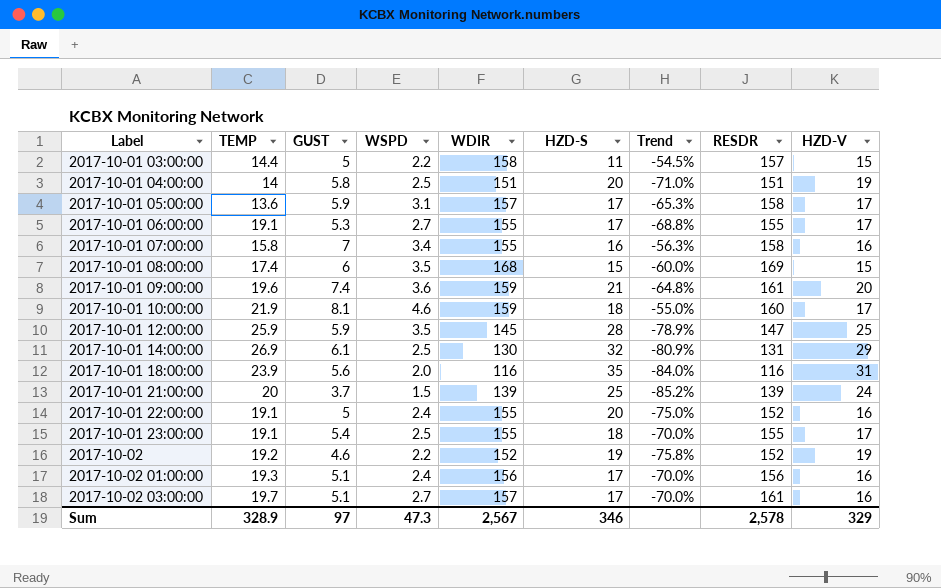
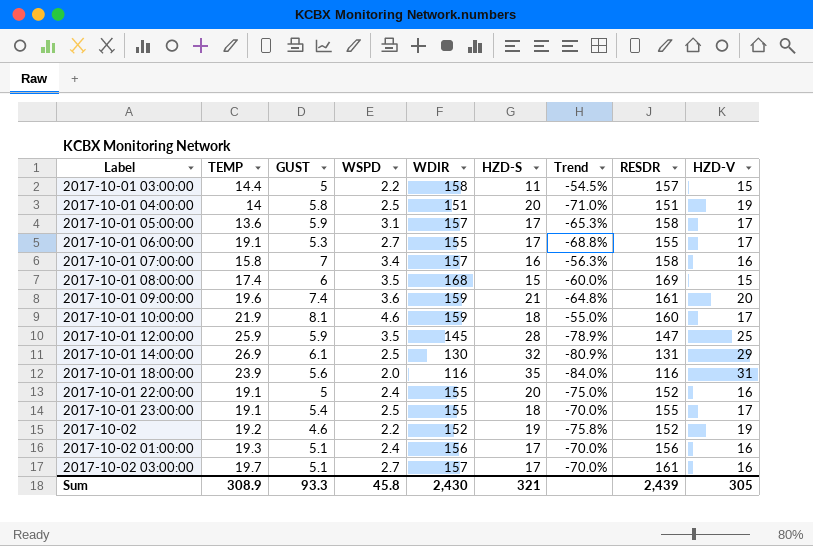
row 2017-10-01 21:00:00: 20 | 3.7 | 1.5 | 139 | 25 | -85.2% | 139 | 24 -> none
2017-10-01 07:00:00 | WDIR: 155 -> 157
Sum | TEMP: 328.9 -> 308.9
Sum | GUST: 97 -> 93.3
Sum | WSPD: 47.3 -> 45.8
Sum | WDIR: 2,567 -> 2,430
Sum | HZD-S: 346 -> 321
Sum | RESDR: 2,578 -> 2,439
Sum | HZD-V: 329 -> 305

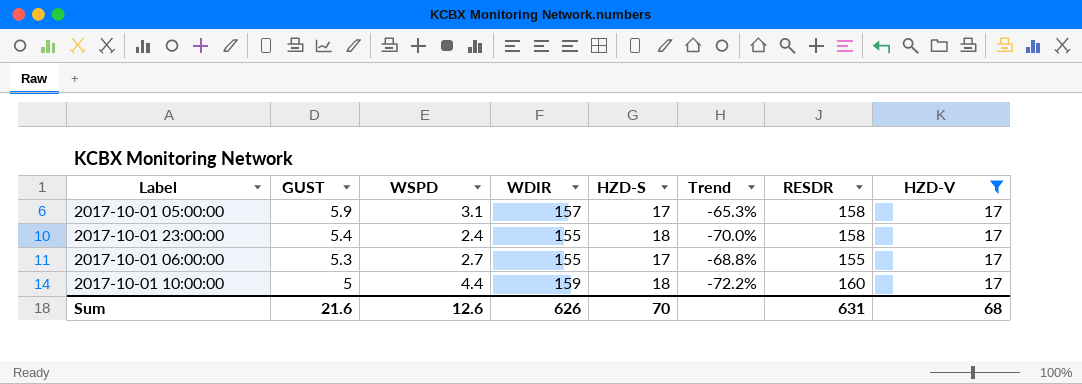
filter: none -> HZD-V = 17
row order: Label ascending -> GUST descending
column TEMP | position: 2 -> none
2017-10-01 23:00:00 | WSPD: 2.5 -> 2.4
2017-10-01 23:00:00 | RESDR: 155 -> 158
2017-10-01 10:00:00 | GUST: 8.1 -> 5
2017-10-01 10:00:00 | WSPD: 4.6 -> 4.4
2017-10-01 10:00:00 | Trend: -55.0% -> -72.2%
Sum | GUST: 93.3 -> 21.6
Sum | WSPD: 45.8 -> 12.6
Sum | WDIR: 2,430 -> 626
Sum | HZD-S: 321 -> 70
Sum | RESDR: 2,439 -> 631
Sum | HZD-V: 305 -> 68

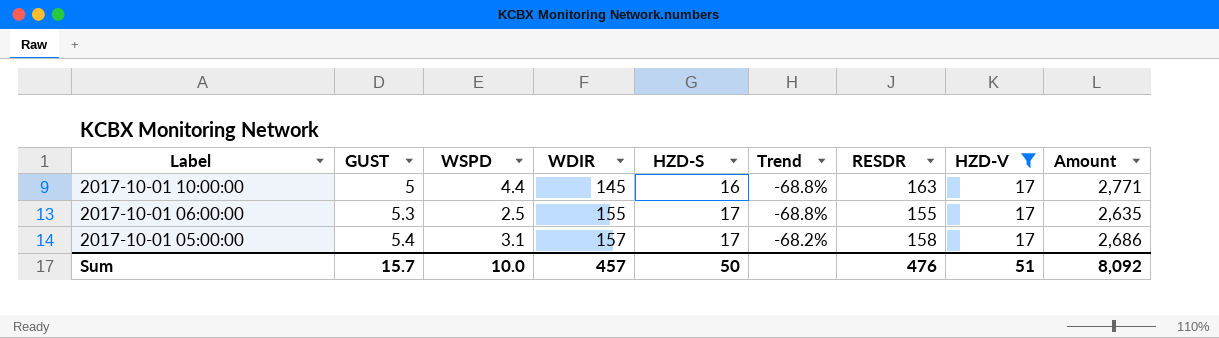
row order: GUST descending -> Label descending
column Amount | formula: none -> [RESDR] * [HZD-V]
row 2017-10-01 23:00:00: 5.4 | 2.4 | 155 | 18 | -70.0% | 158 | 17 -> none
2017-10-01 10:00:00 | WDIR: 159 -> 145
2017-10-01 10:00:00 | HZD-S: 18 -> 16
2017-10-01 10:00:00 | Trend: -72.2% -> -68.8%
2017-10-01 10:00:00 | RESDR: 160 -> 163
2017-10-01 06:00:00 | WSPD: 2.7 -> 2.5
2017-10-01 05:00:00 | GUST: 5.9 -> 5.4
2017-10-01 05:00:00 | Trend: -65.3% -> -68.2%
Sum | GUST: 21.6 -> 15.7
Sum | WSPD: 12.6 -> 10.0
Sum | WDIR: 626 -> 457
Sum | HZD-S: 70 -> 50
Sum | RESDR: 631 -> 476
Sum | HZD-V: 68 -> 51

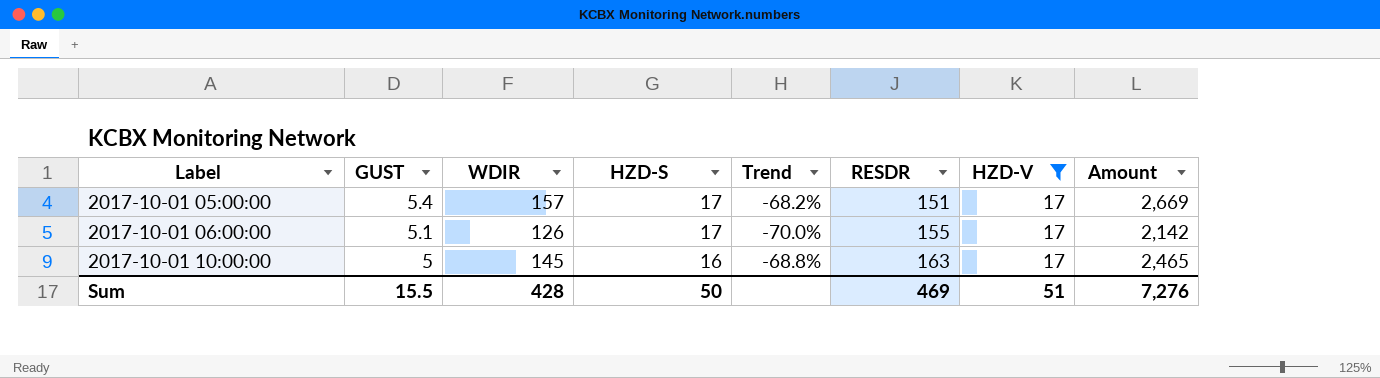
row order: Label descending -> Label ascending
column WSPD | position: 3 -> none
column Amount | formula: [RESDR] * [HZD-V] -> [WDIR] * [HZD-V]
2017-10-01 05:00:00 | RESDR: 158 -> 151
2017-10-01 06:00:00 | GUST: 5.3 -> 5.1
2017-10-01 06:00:00 | WDIR: 155 -> 126
2017-10-01 06:00:00 | Trend: -68.8% -> -70.0%
Sum | GUST: 15.7 -> 15.5
Sum | WDIR: 457 -> 428
Sum | RESDR: 476 -> 469
Sum | Amount: 8,092 -> 7,276

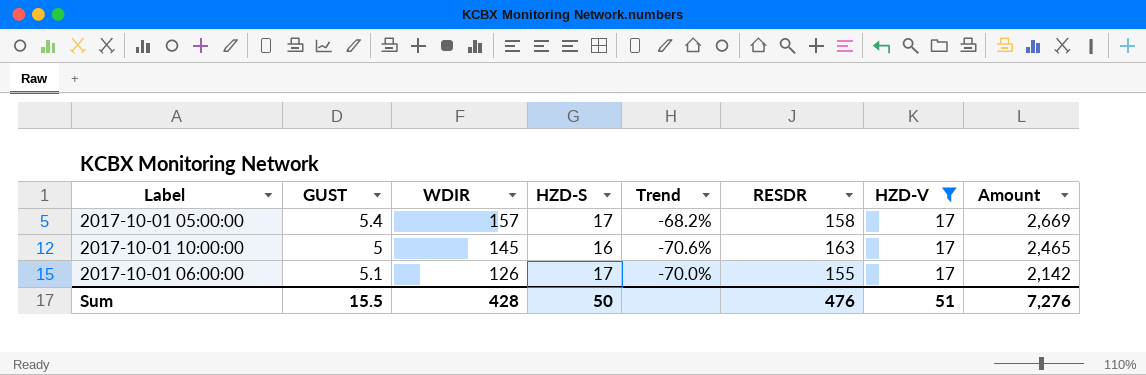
row order: Label ascending -> WDIR descending
column Trend | formula: ([GUST] - [HZD-S]) / [HZD-S] -> ([GUST] - [HZD-V]) / [HZD-V]
2017-10-01 05:00:00 | RESDR: 151 -> 158
Sum | RESDR: 469 -> 476

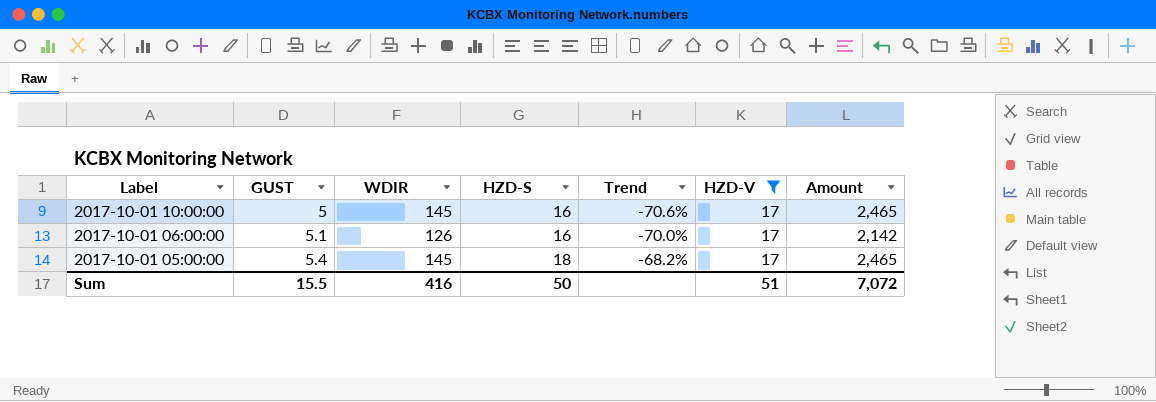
row order: WDIR descending -> Label descending
column RESDR | position: 6 -> none
2017-10-01 06:00:00 | HZD-S: 17 -> 16
2017-10-01 05:00:00 | WDIR: 157 -> 145
2017-10-01 05:00:00 | HZD-S: 17 -> 18
2017-10-01 05:00:00 | Amount: 2,669 -> 2,465
Sum | WDIR: 428 -> 416
Sum | Amount: 7,276 -> 7,072

